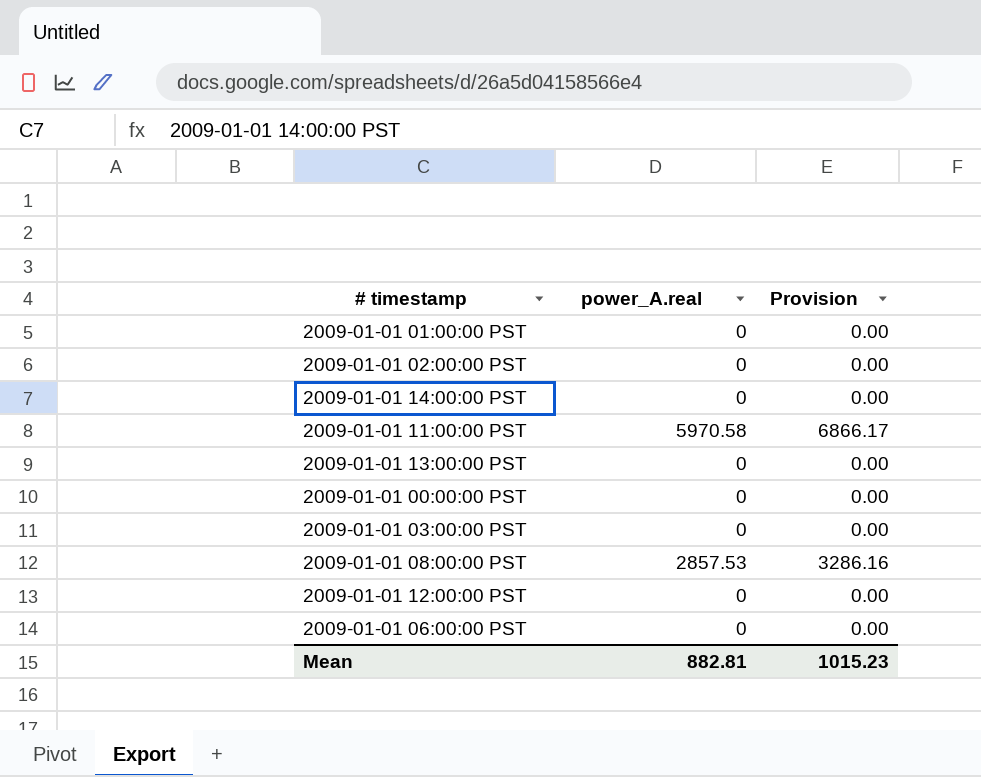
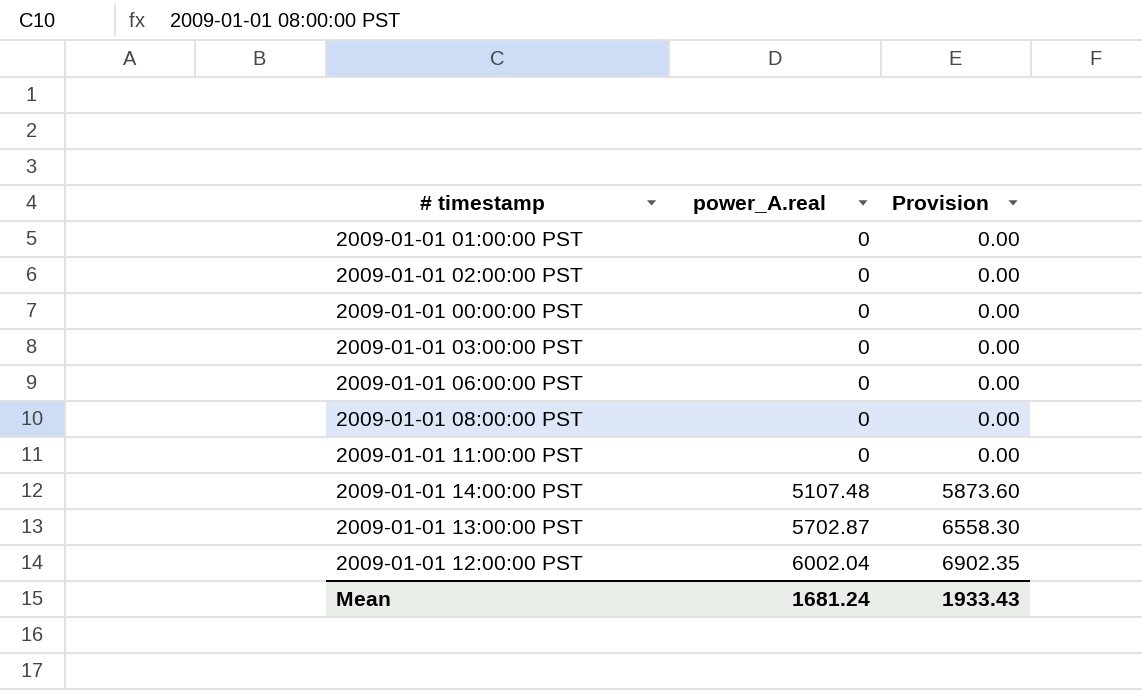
row order: none -> power_A.real ascending
2009-01-01 08:00:00 PST | power_A.real: 2857.53 -> 0
2009-01-01 08:00:00 PST | Provision: 3286.16 -> 0.00
2009-01-01 11:00:00 PST | power_A.real: 5970.58 -> 0
2009-01-01 11:00:00 PST | Provision: 6866.17 -> 0.00
2009-01-01 14:00:00 PST | power_A.real: 0 -> 5107.48
2009-01-01 14:00:00 PST | Provision: 0.00 -> 5873.60
2009-01-01 13:00:00 PST | power_A.real: 0 -> 5702.87
2009-01-01 13:00:00 PST | Provision: 0.00 -> 6558.30
2009-01-01 12:00:00 PST | power_A.real: 0 -> 6002.04
2009-01-01 12:00:00 PST | Provision: 0.00 -> 6902.35
Mean | power_A.real: 882.81 -> 1681.24
Mean | Provision: 1015.23 -> 1933.43

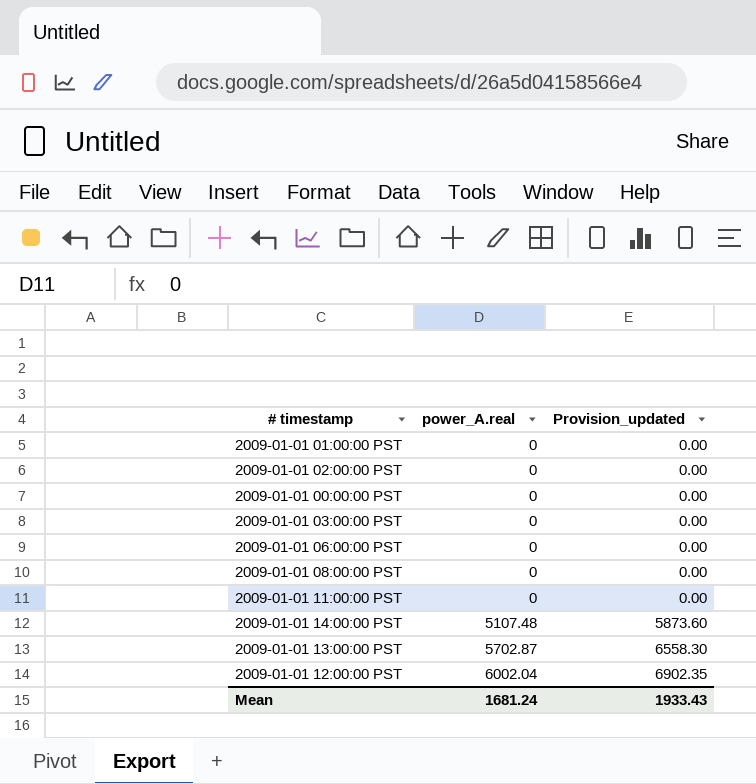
column name: Provision -> Provision_updated

